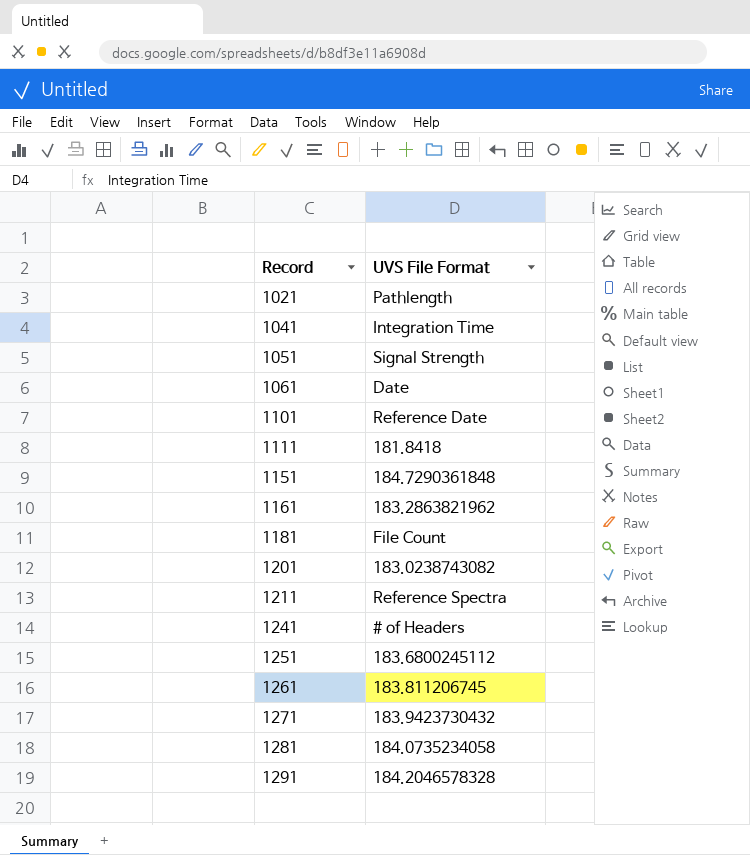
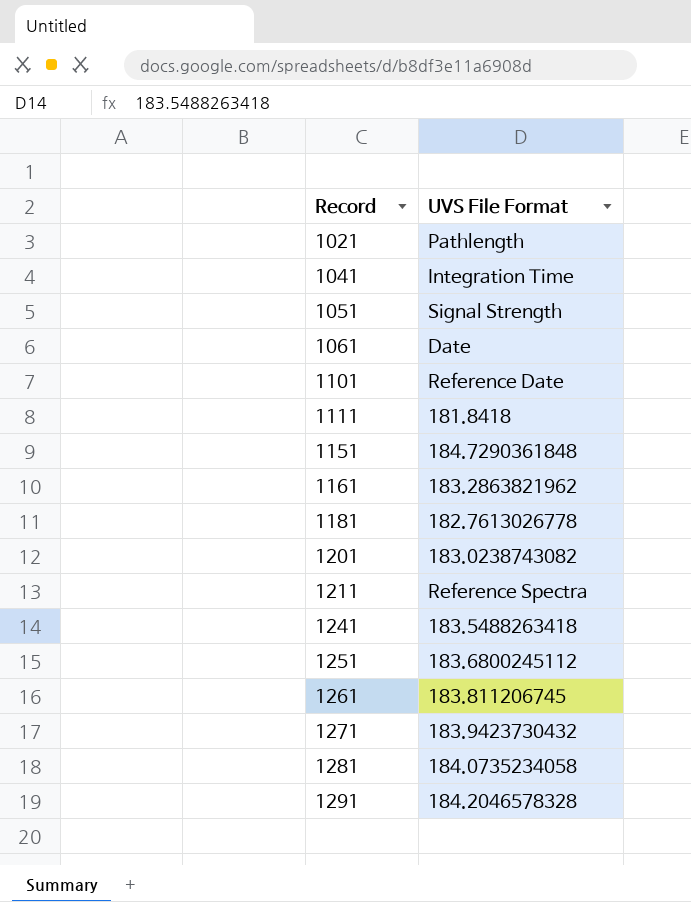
1181 | UVS File Format: File Count -> 182.7613026778
1241 | UVS File Format: # of Headers -> 183.5488263418

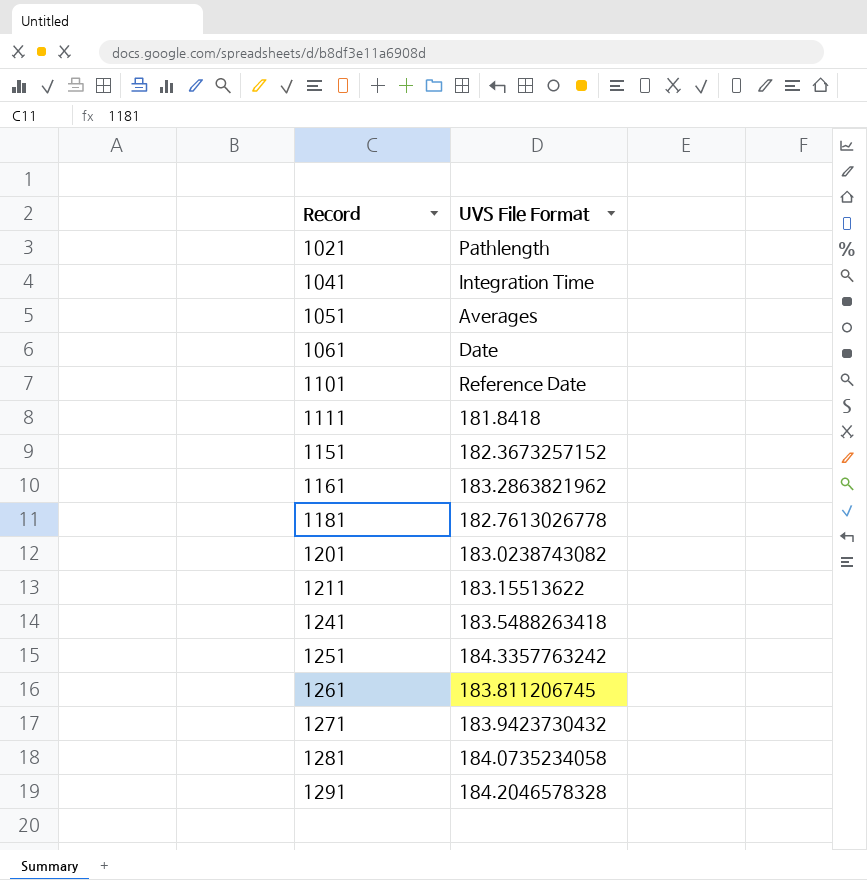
1051 | UVS File Format: Signal Strength -> Averages
1151 | UVS File Format: 184.7290361848 -> 182.3673257152
1211 | UVS File Format: Reference Spectra -> 183.15513622
1251 | UVS File Format: 183.6800245112 -> 184.3357763242

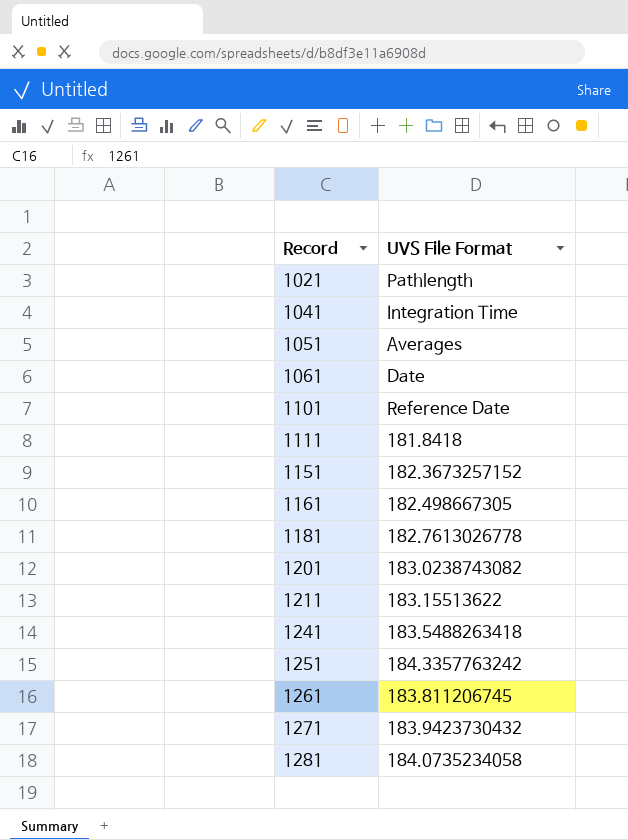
row 1291: 184.2046578328 -> none
1161 | UVS File Format: 183.2863821962 -> 182.498667305

